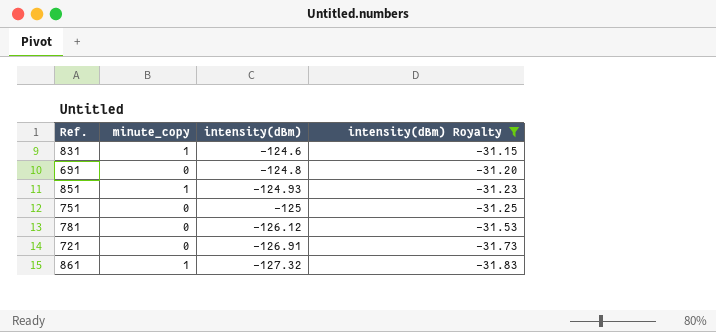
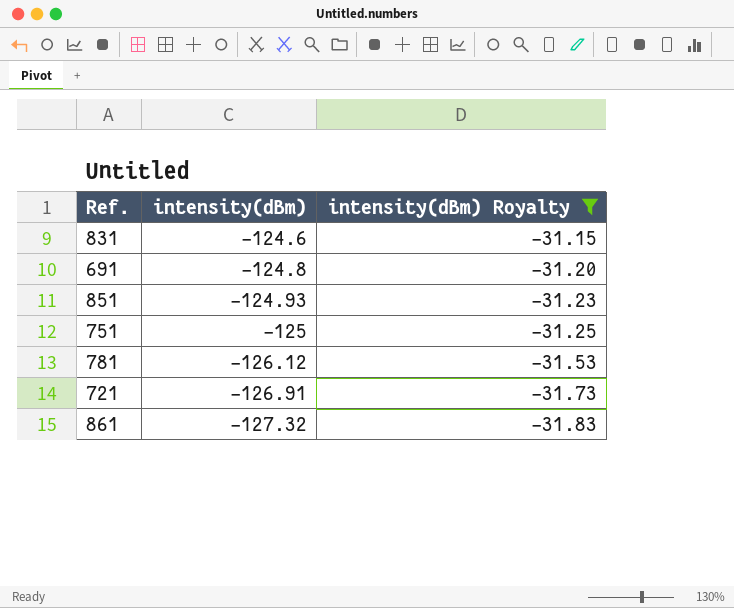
column minute_copy | position: 2 -> none

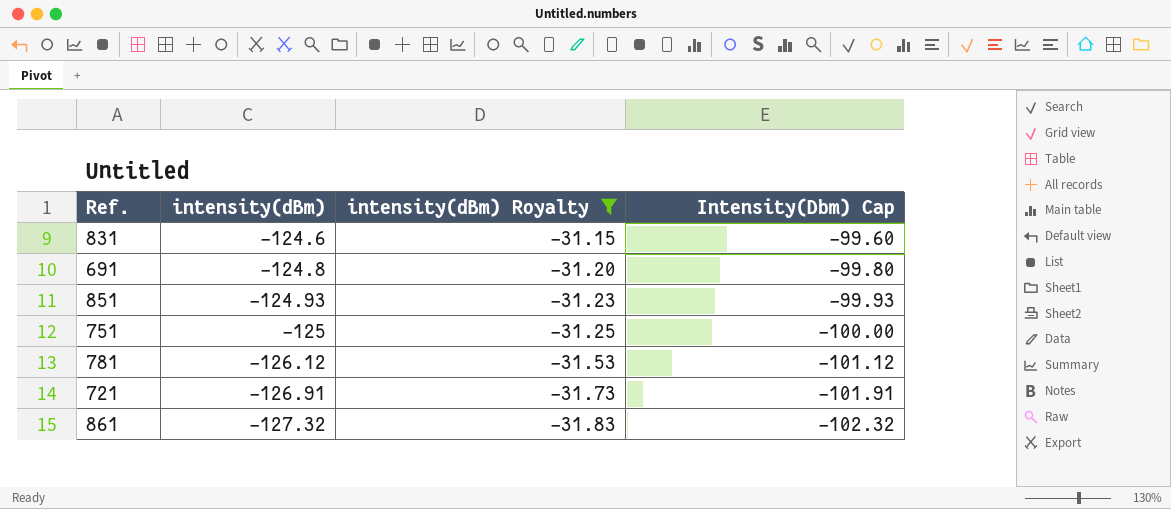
column Intensity(Dbm) Cap | formula: none -> [intensity(dBm)] + 25

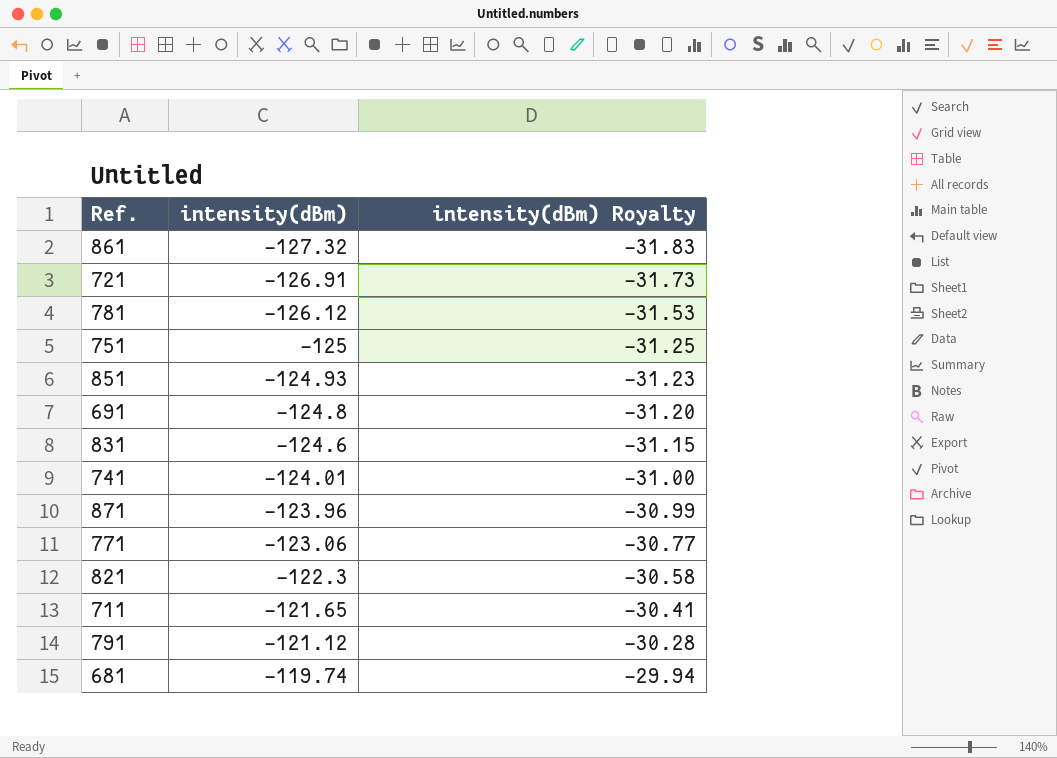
filter: intensity(dBm) Royalty <= -31.15 -> none
row order: intensity(dBm) descending -> intensity(dBm) ascending
column Intensity(Dbm) Cap | formula: [intensity(dBm)] + 25 -> none

